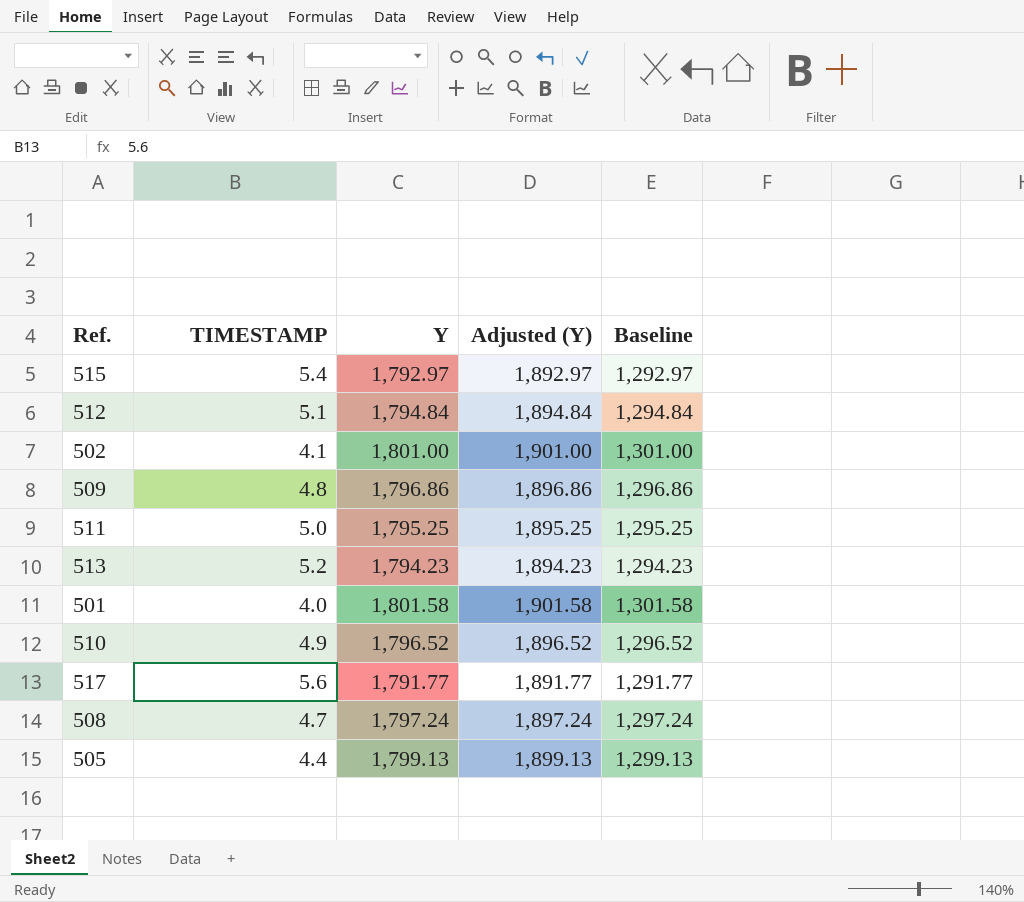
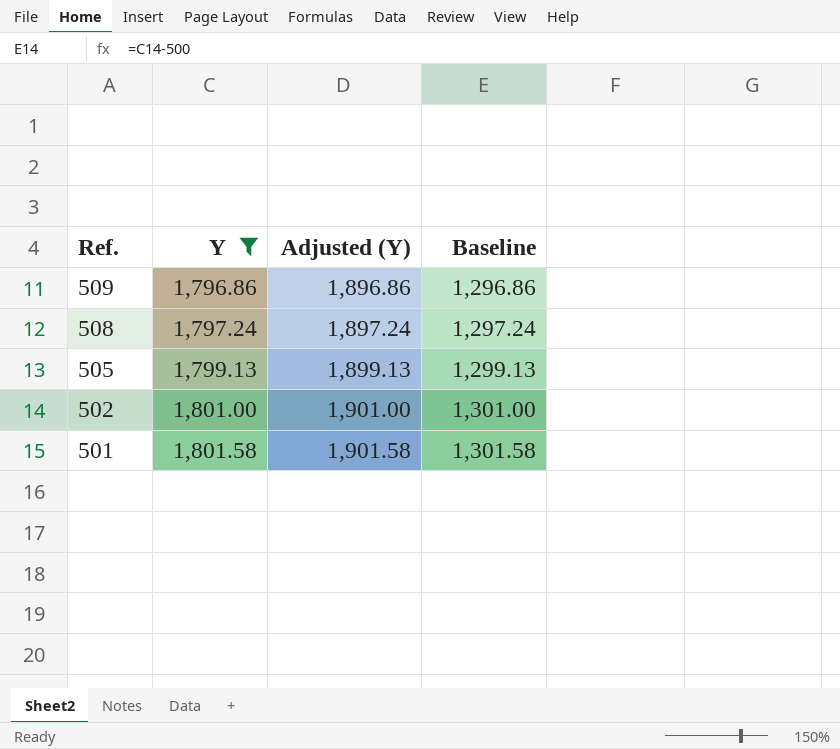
filter: none -> Y >= 1,796.86
row order: none -> Ref. descending
column TIMESTAMP | position: 2 -> none

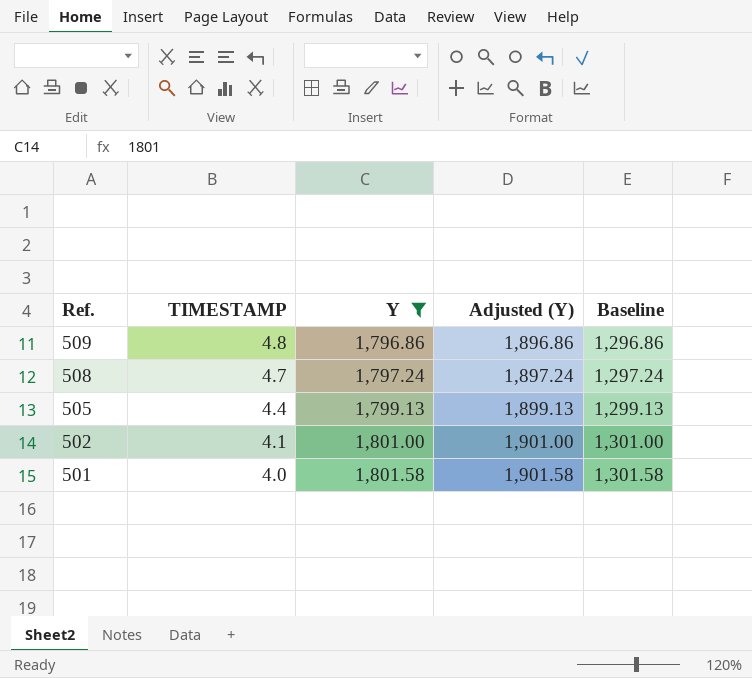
column TIMESTAMP | position: none -> 2

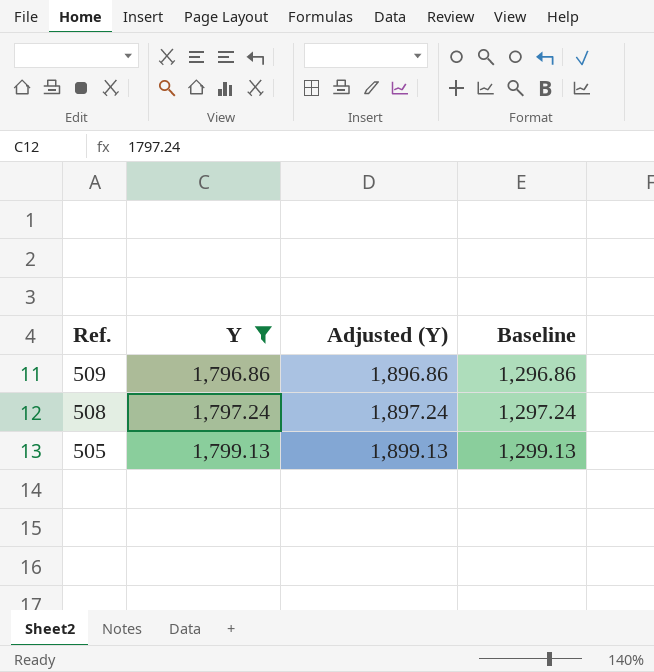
column TIMESTAMP | position: 2 -> none
row 502: 4.1 | 1,801.00 | 1,901.00 | 1,301.00 -> none
row 501: 4.0 | 1,801.58 | 1,901.58 | 1,301.58 -> none

